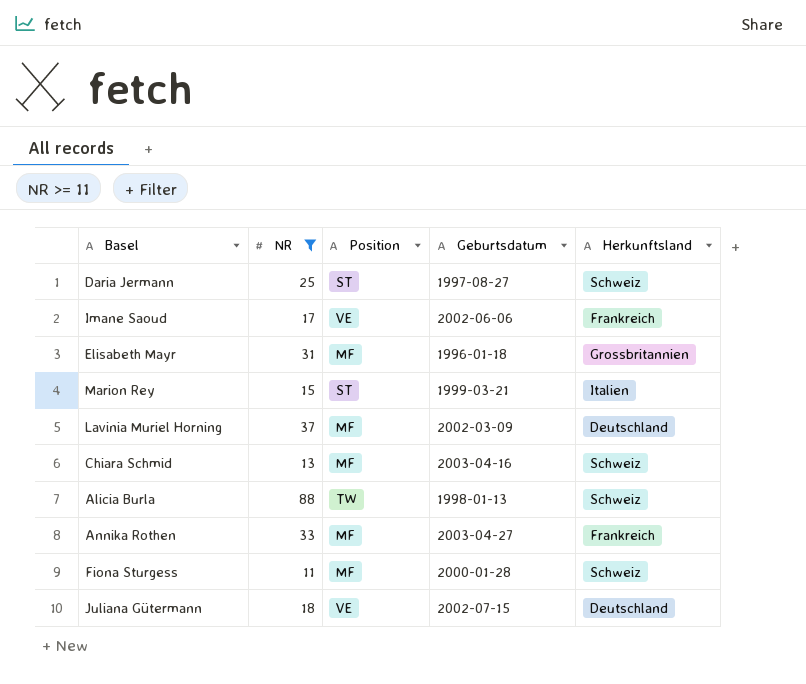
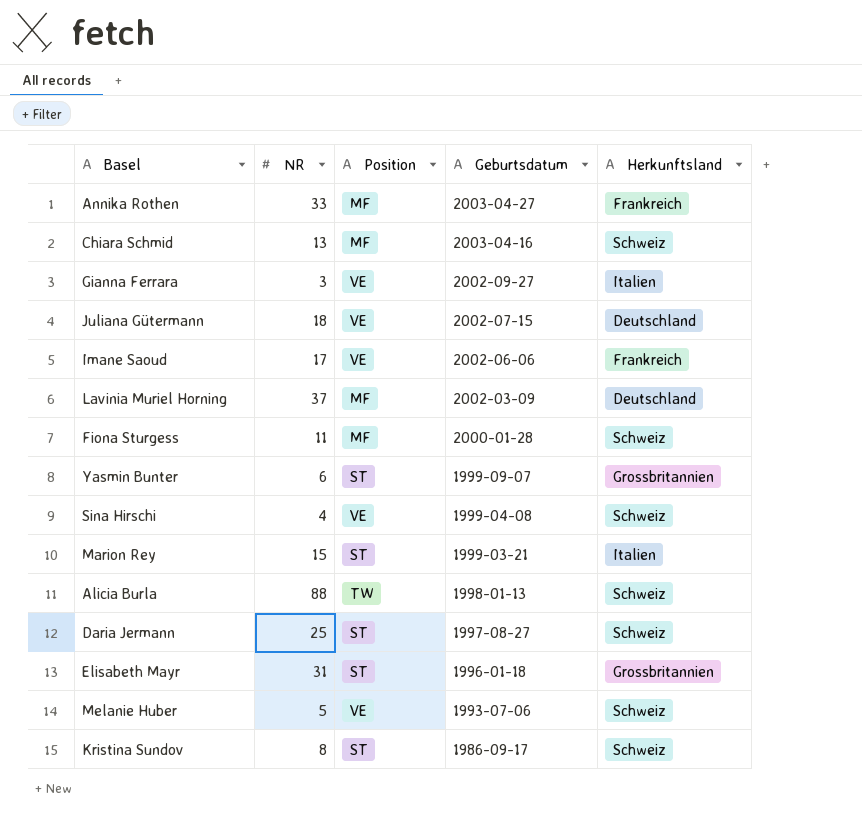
filter: NR >= 11 -> none
row order: none -> Geburtsdatum descending
Elisabeth Mayr | Position: MF -> ST

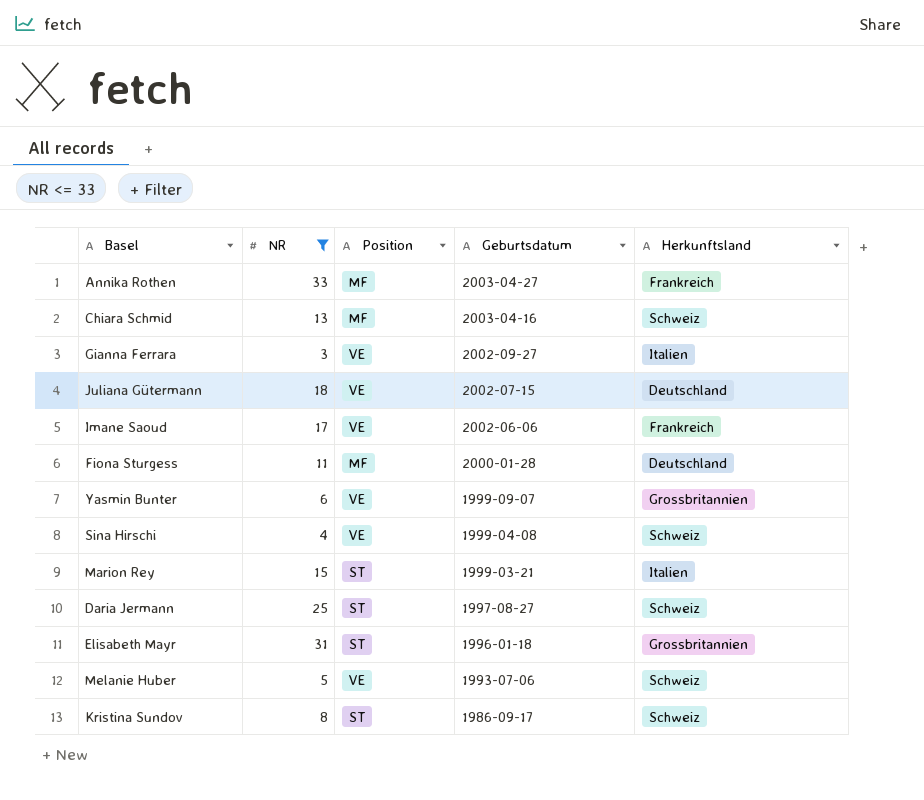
filter: none -> NR <= 33
Fiona Sturgess | Herkunftsland: Schweiz -> Deutschland
Yasmin Bunter | Position: ST -> VE

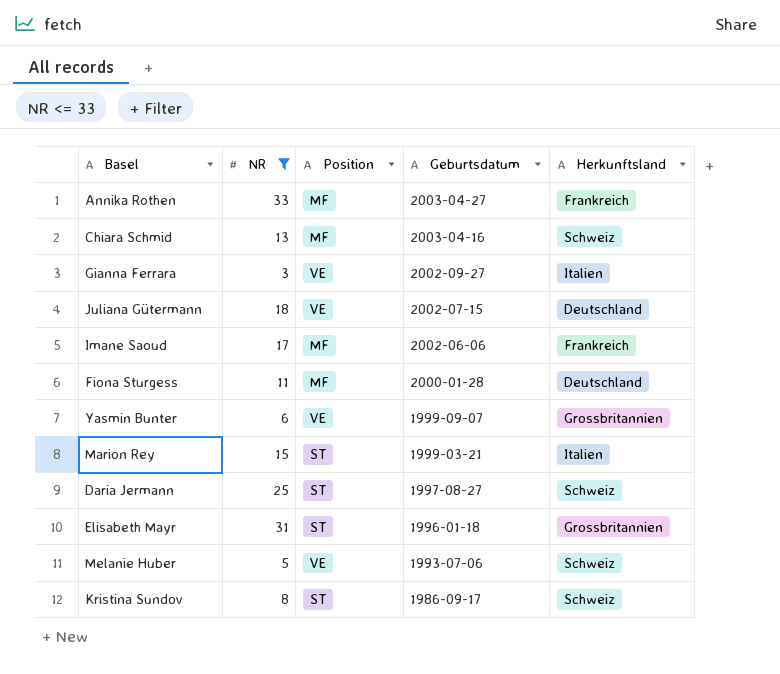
row Sina Hirschi: 4 | VE | 1999-04-08 | Schweiz -> none
Imane Saoud | Position: VE -> MF

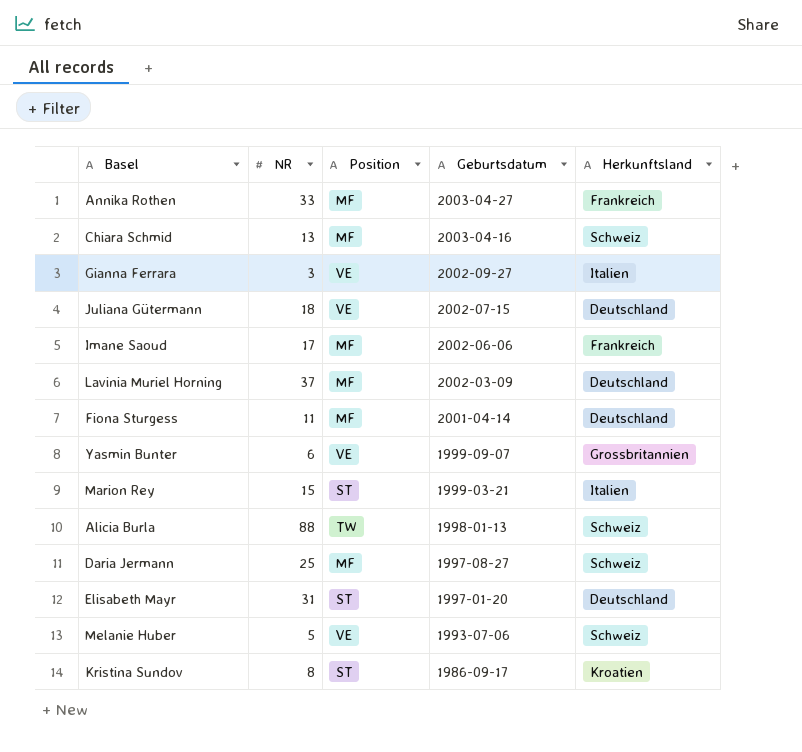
filter: NR <= 33 -> none
Fiona Sturgess | Geburtsdatum: 2000-01-28 -> 2001-04-14
Daria Jermann | Position: ST -> MF
Elisabeth Mayr | Geburtsdatum: 1996-01-18 -> 1997-01-20
Elisabeth Mayr | Herkunftsland: Grossbritannien -> Deutschland
Kristina Sundov | Herkunftsland: Schweiz -> Kroatien

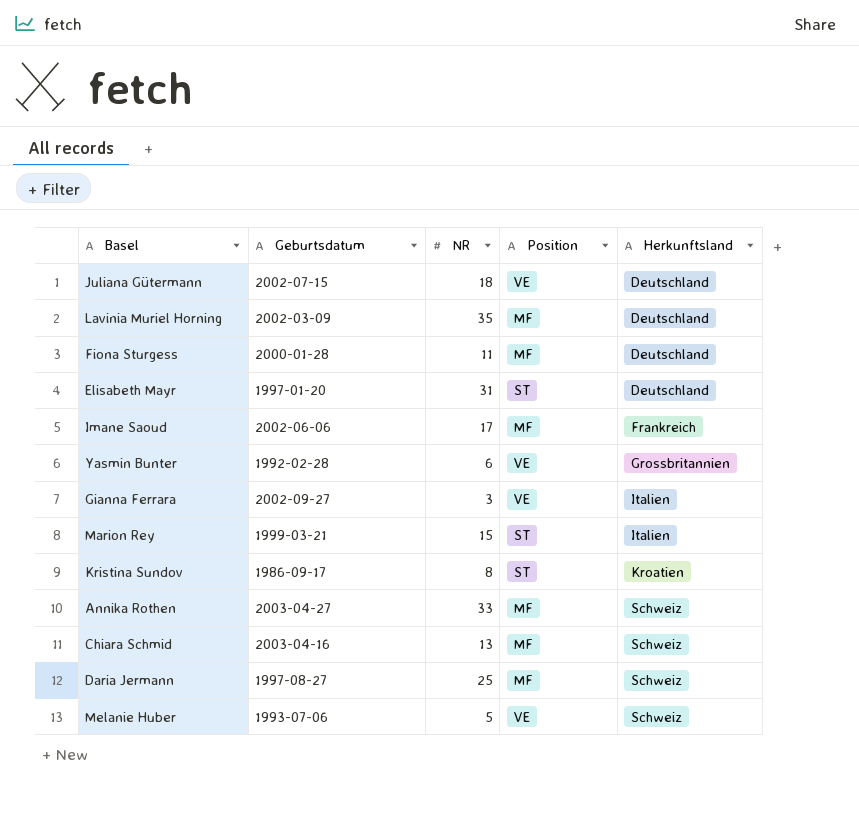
row order: Geburtsdatum descending -> Herkunftsland ascending
column Geburtsdatum | position: 4 -> 2
row Alicia Burla: 88 | TW | 1998-01-13 | Schweiz -> none
Lavinia Muriel Horning | NR: 37 -> 35
Fiona Sturgess | Geburtsdatum: 2001-04-14 -> 2000-01-28
Yasmin Bunter | Geburtsdatum: 1999-09-07 -> 1992-02-28
Annika Rothen | Herkunftsland: Frankreich -> Schweiz

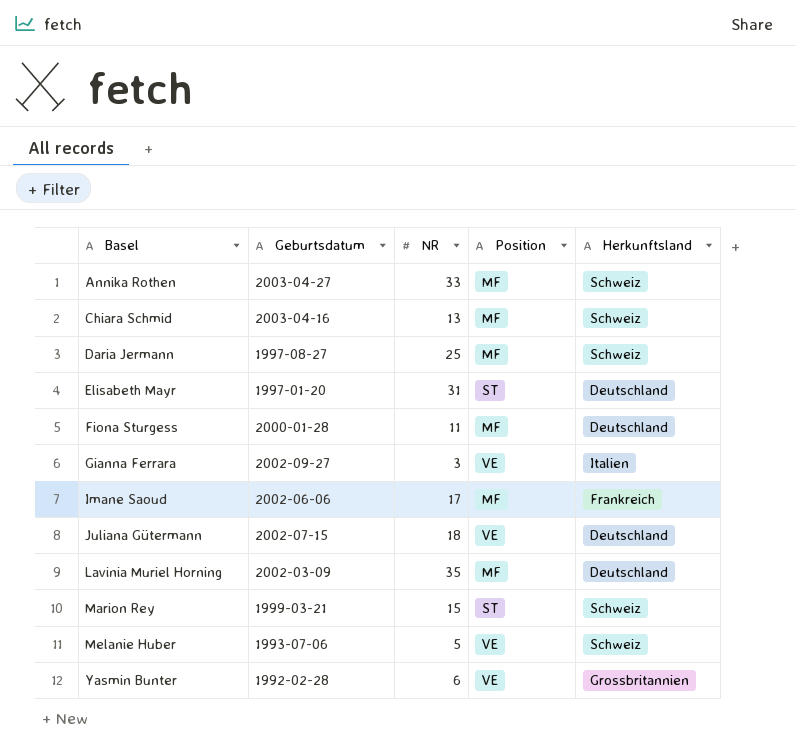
row order: Herkunftsland ascending -> Basel ascending
row Kristina Sundov: 1986-09-17 | 8 | ST | Kroatien -> none
Marion Rey | Herkunftsland: Italien -> Schweiz

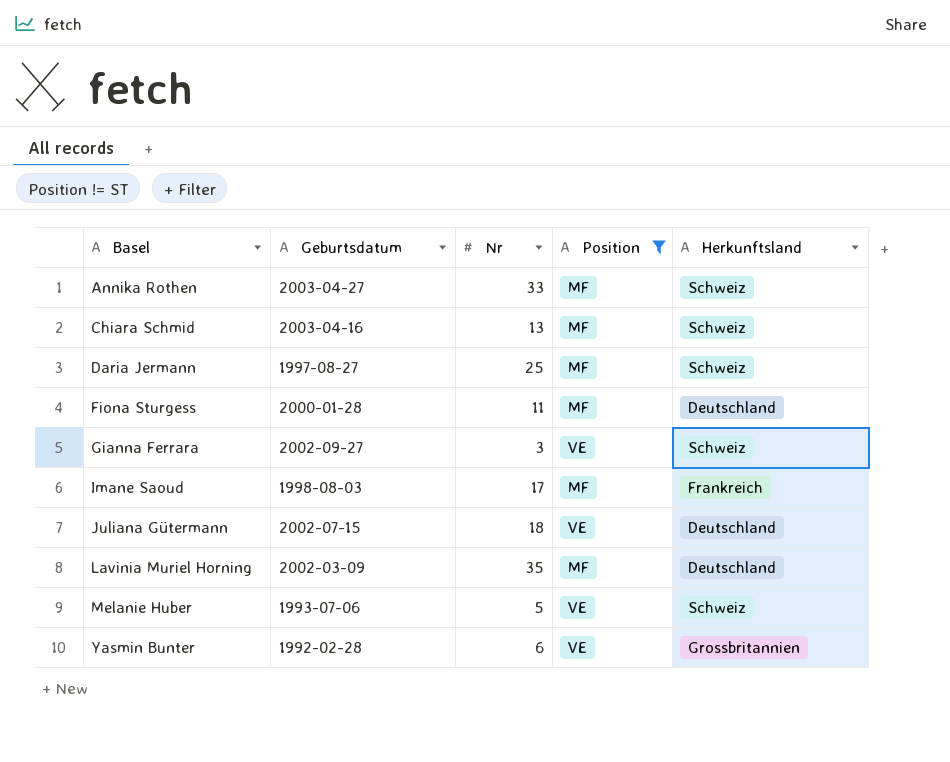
filter: none -> Position != ST
column name: NR -> Nr
Gianna Ferrara | Herkunftsland: Italien -> Schweiz
Imane Saoud | Geburtsdatum: 2002-06-06 -> 1998-08-03

